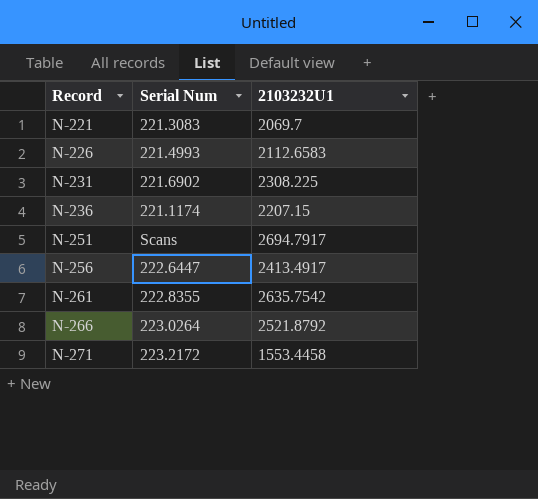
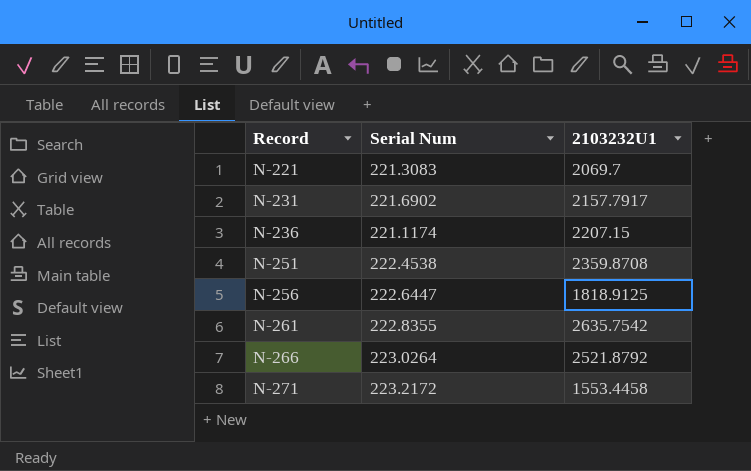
row N-226: 221.4993 | 2112.6583 -> none
N-231 | 2103232U1: 2308.225 -> 2157.7917
N-251 | Serial Num: Scans -> 222.4538
N-251 | 2103232U1: 2694.7917 -> 2359.8708
N-256 | 2103232U1: 2413.4917 -> 1818.9125

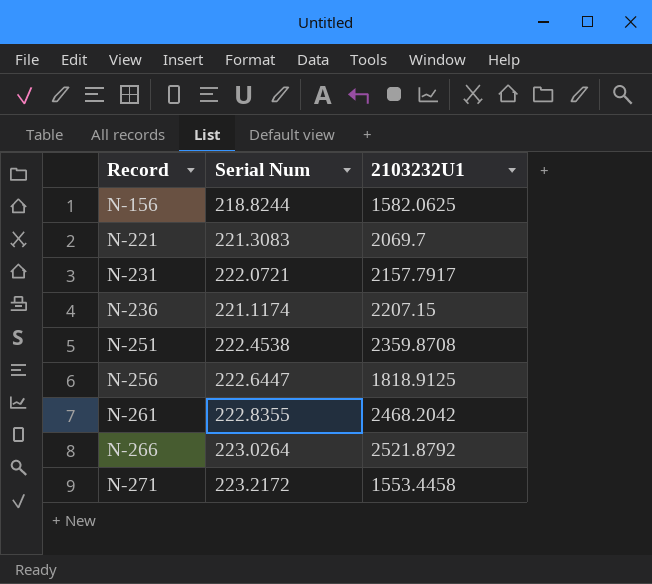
row N-156: none -> 218.8244 | 1582.0625
N-231 | Serial Num: 221.6902 -> 222.0721
N-261 | 2103232U1: 2635.7542 -> 2468.2042

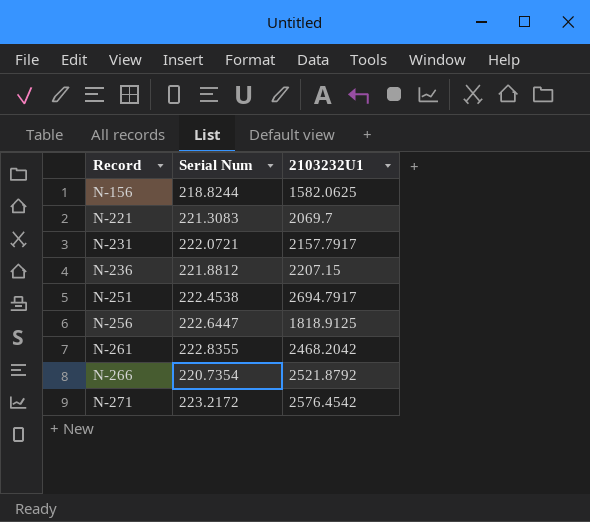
N-236 | Serial Num: 221.1174 -> 221.8812
N-251 | 2103232U1: 2359.8708 -> 2694.7917
N-266 | Serial Num: 223.0264 -> 220.7354
N-271 | 2103232U1: 1553.4458 -> 2576.4542

